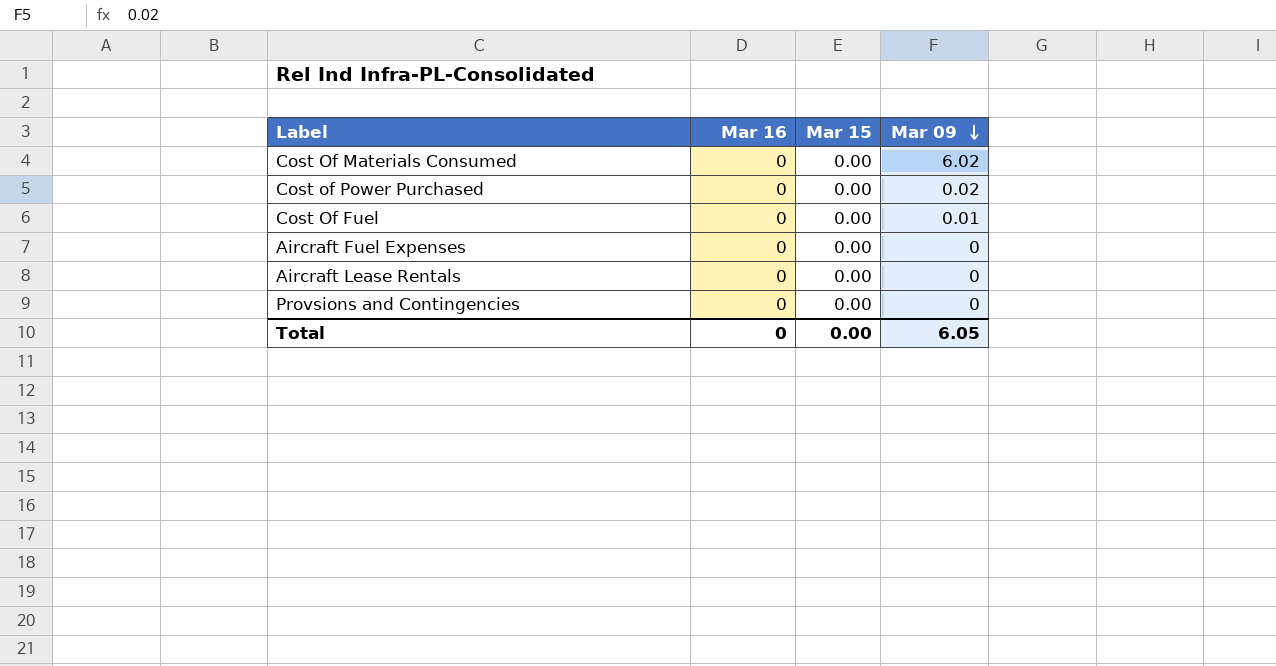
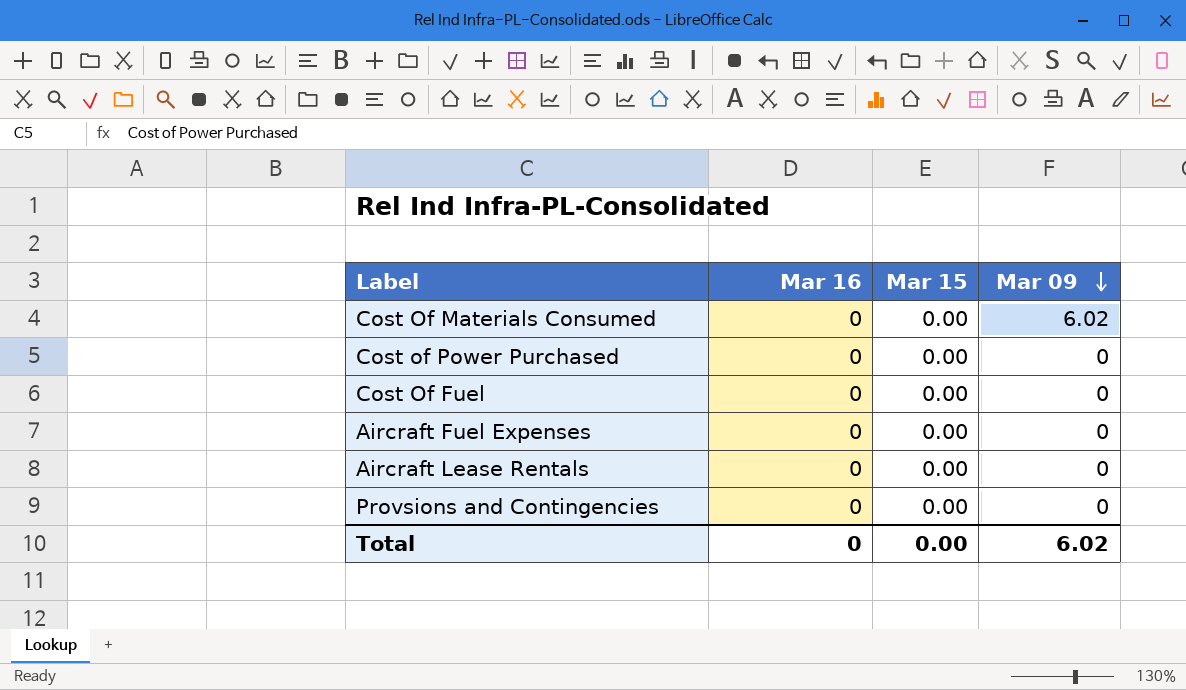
Cost of Power Purchased | Mar 09: 0.02 -> 0
Cost Of Fuel | Mar 09: 0.01 -> 0
Total | Mar 09: 6.05 -> 6.02

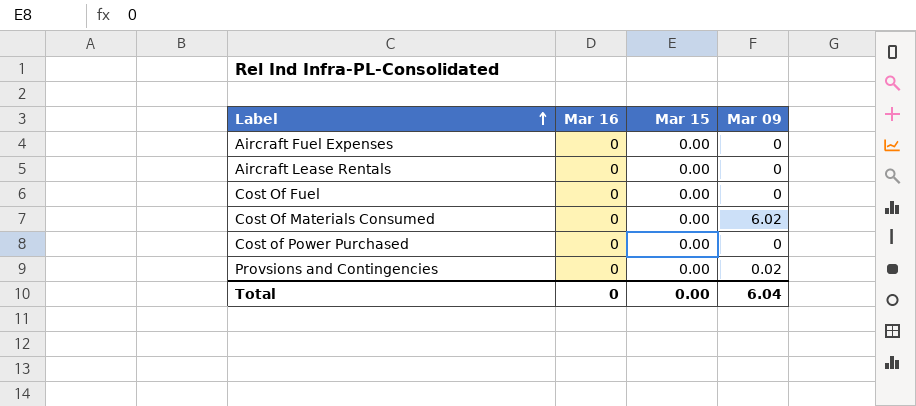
row order: Mar 09 descending -> Label ascending
Provsions and Contingencies | Mar 09: 0 -> 0.02
Total | Mar 09: 6.02 -> 6.04

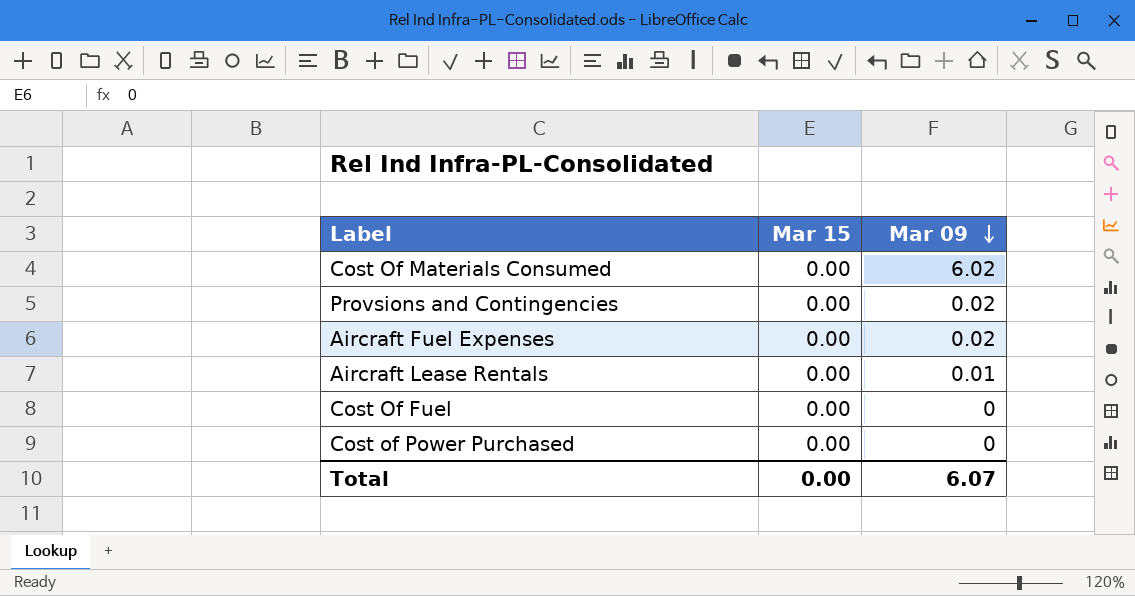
row order: Label ascending -> Mar 09 descending
column Mar 16 | position: 2 -> none
Aircraft Fuel Expenses | Mar 09: 0 -> 0.02
Aircraft Lease Rentals | Mar 09: 0 -> 0.01
Total | Mar 09: 6.04 -> 6.07

